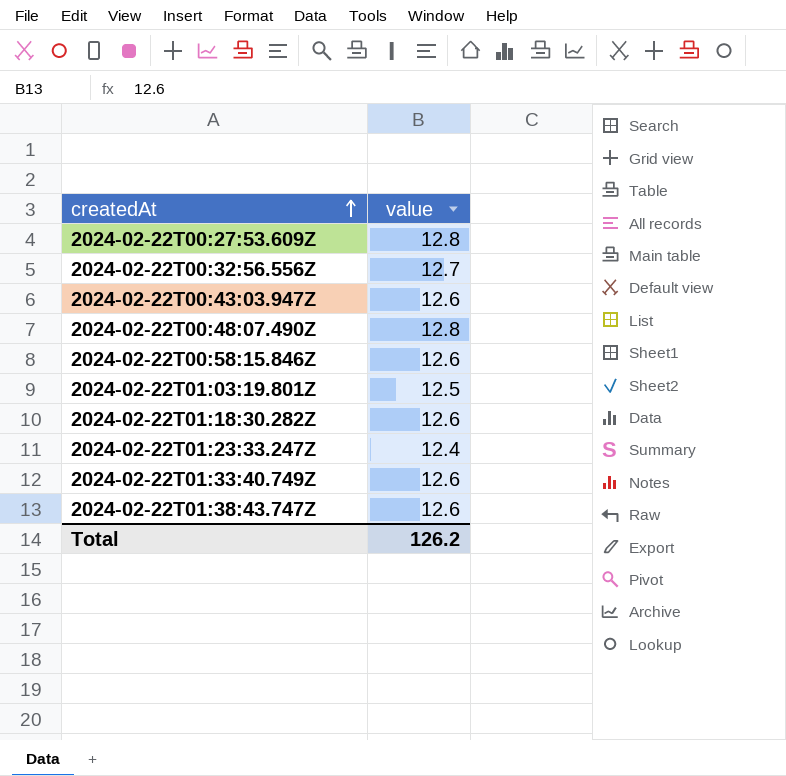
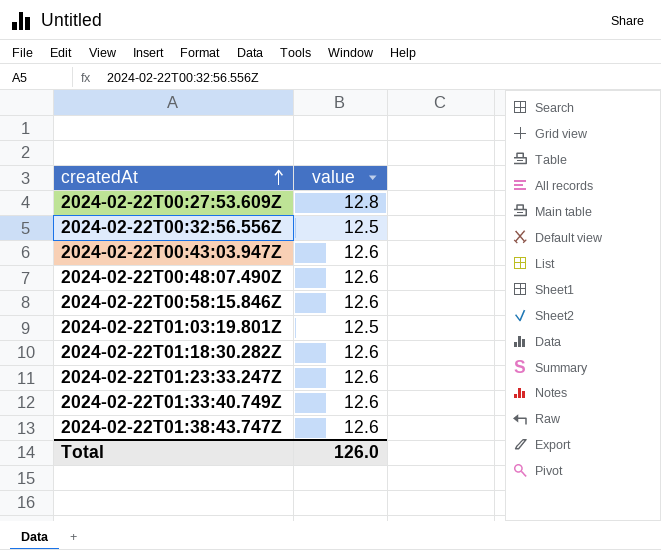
2024-02-22T00:32:56.556Z | value: 12.7 -> 12.5
2024-02-22T00:48:07.490Z | value: 12.8 -> 12.6
2024-02-22T01:23:33.247Z | value: 12.4 -> 12.6
Total | value: 126.2 -> 126.0

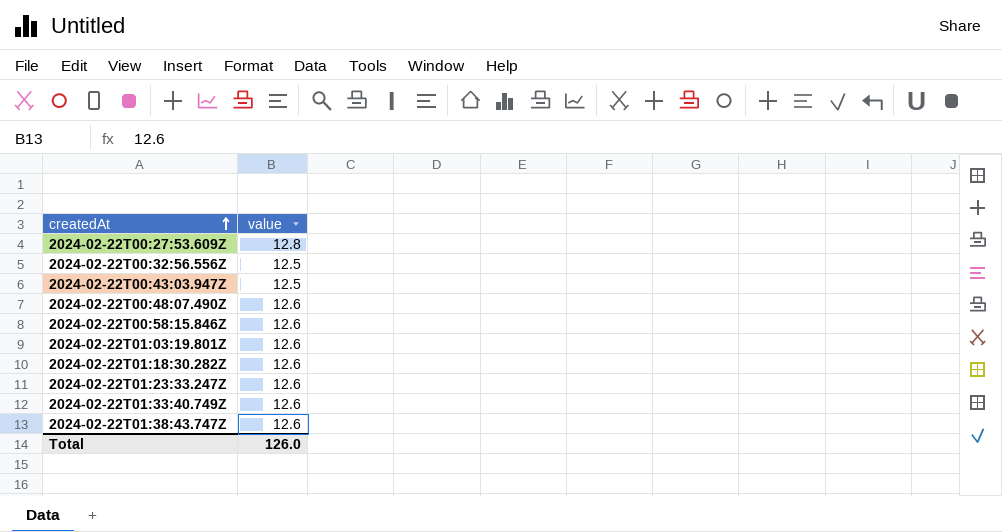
2024-02-22T00:43:03.947Z | value: 12.6 -> 12.5
2024-02-22T01:03:19.801Z | value: 12.5 -> 12.6

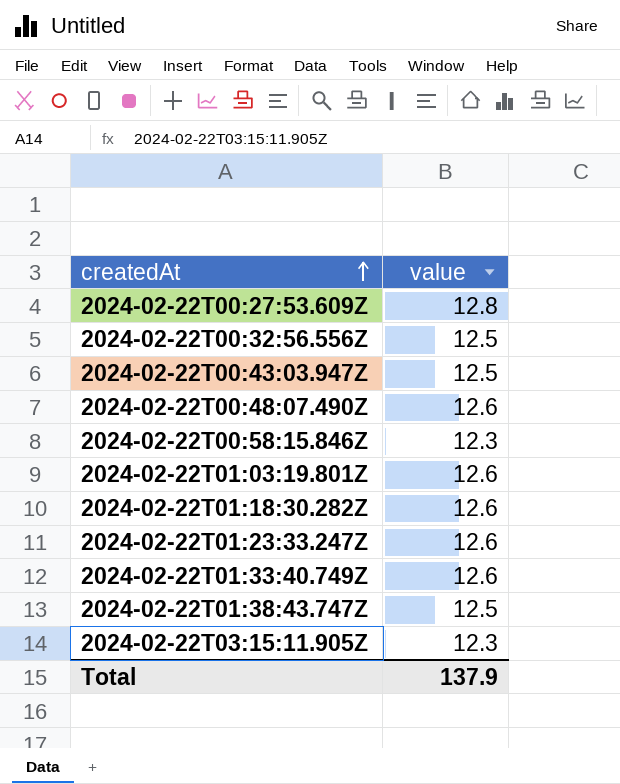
2024-02-22T00:58:15.846Z | value: 12.6 -> 12.3
2024-02-22T01:38:43.747Z | value: 12.6 -> 12.5
row 2024-02-22T03:15:11.905Z: none -> 12.3
Total | value: 126.0 -> 137.9

